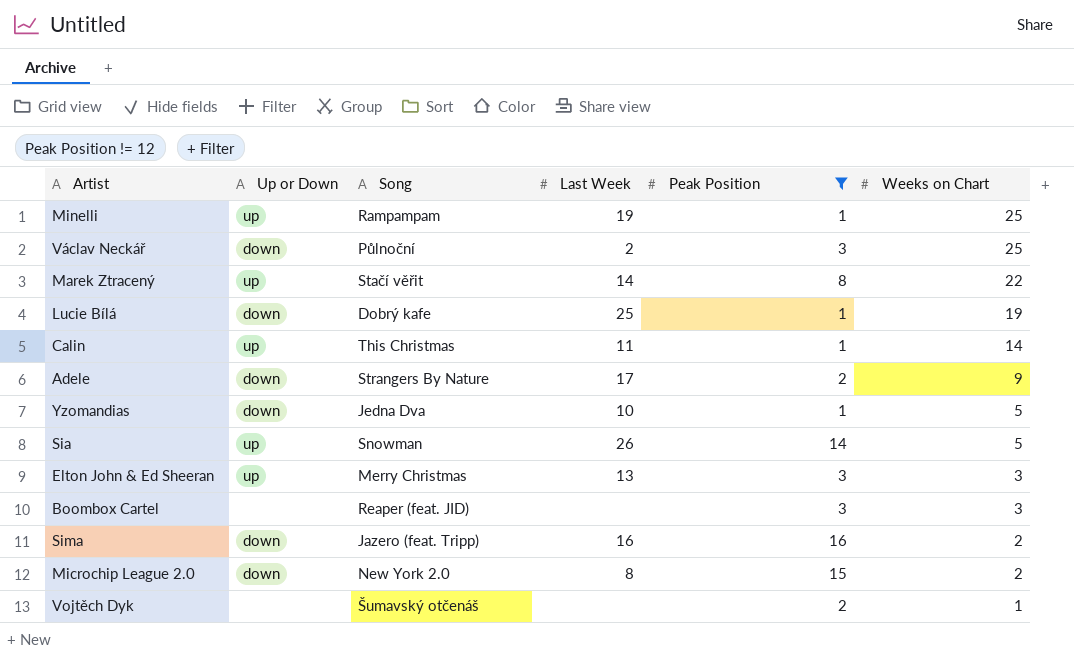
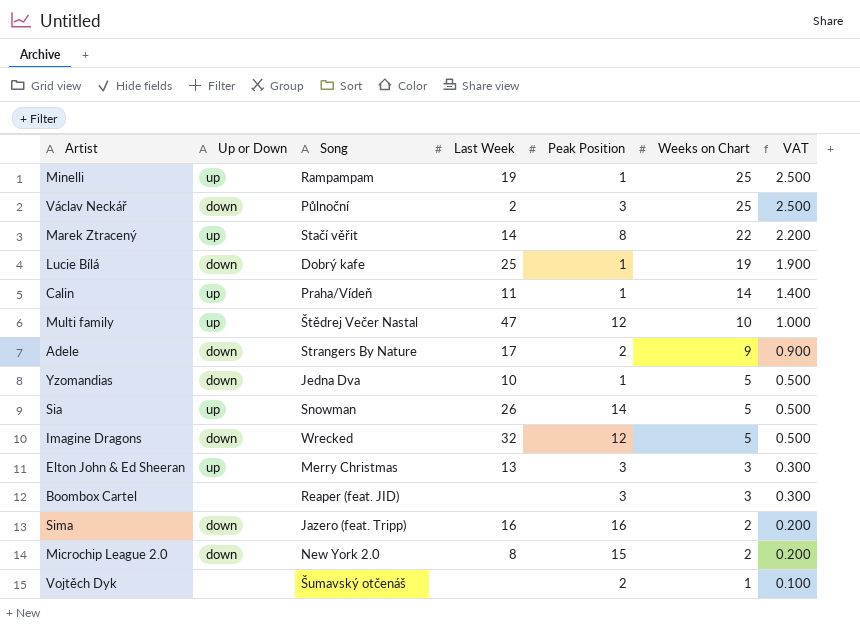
filter: Peak Position != 12 -> none
column VAT | formula: none -> [Weeks on Chart] * 0.1
Calin | Song: This Christmas -> Praha/Vídeň

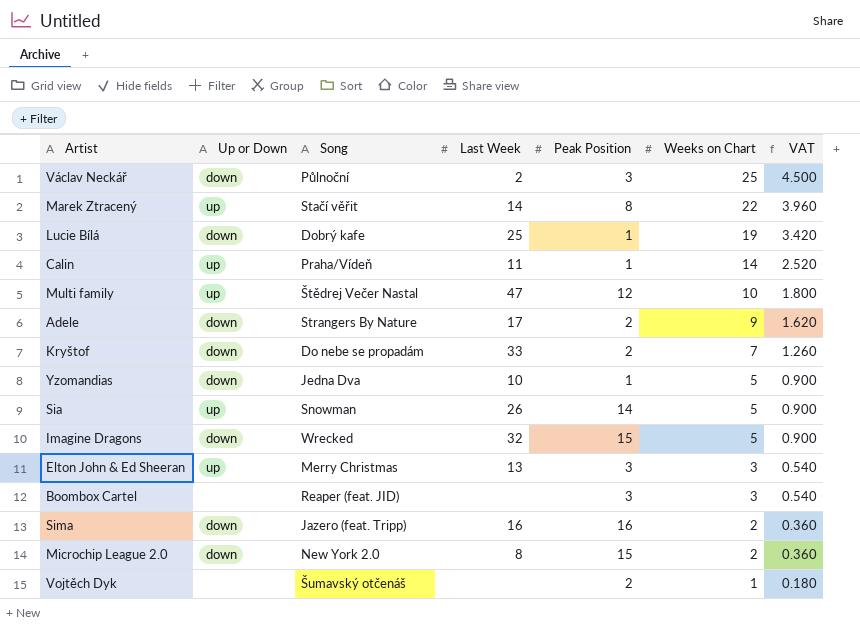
column VAT | formula: [Weeks on Chart] * 0.1 -> [Weeks on Chart] * 0.18
row Minelli: up | Rampampam | 19 | 1 | 25 | 2.500 -> none
row Kryštof: none -> down | Do nebe se propadám | 33 | 2 | 7 | 1.260
Imagine Dragons | Peak Position: 12 -> 15

